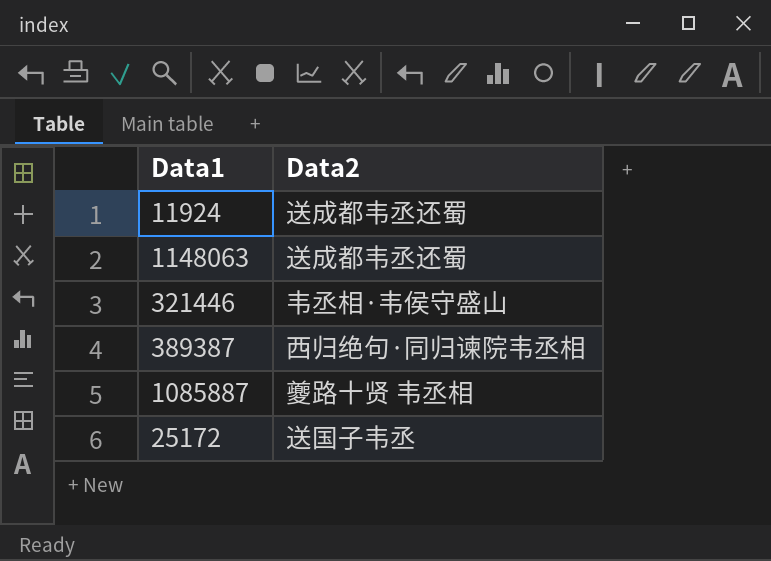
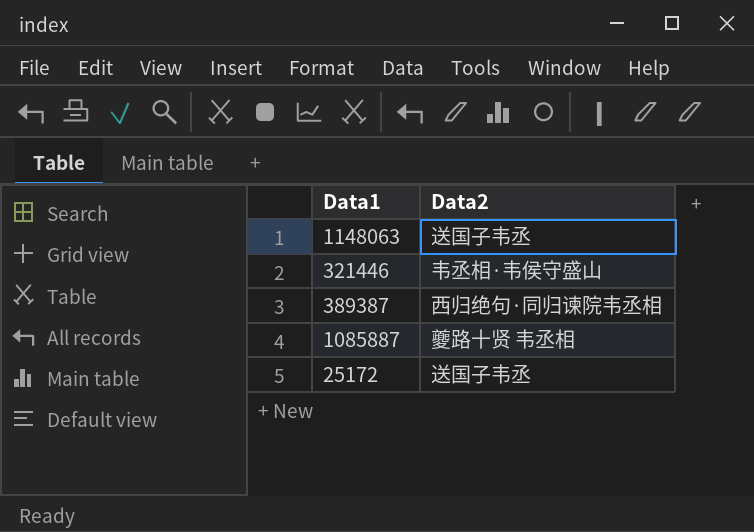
row 11924: 送成都韦丞还蜀 -> none
1148063 | Data2: 送成都韦丞还蜀 -> 送国子韦丞

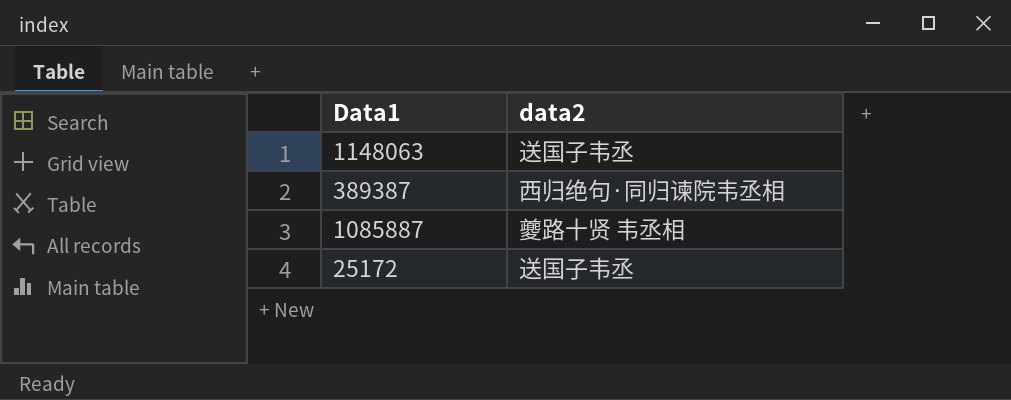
column name: Data2 -> data2
row 321446: 韦丞相·韦侯守盛山 -> none

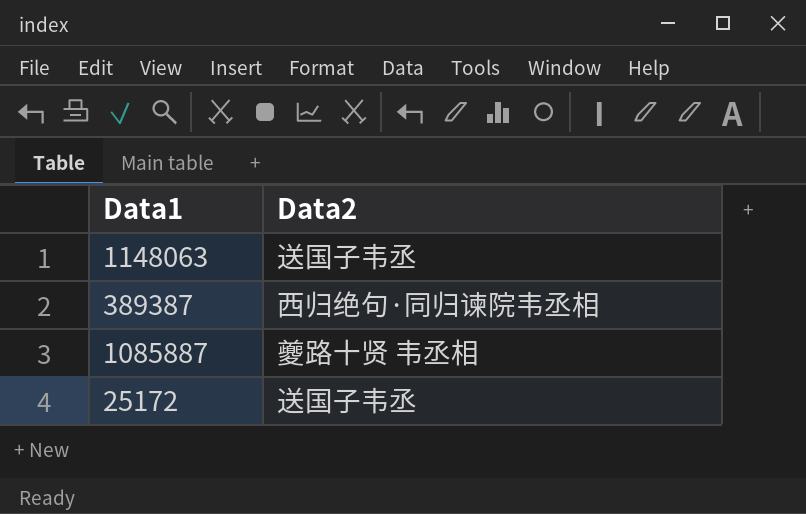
column name: data2 -> Data2

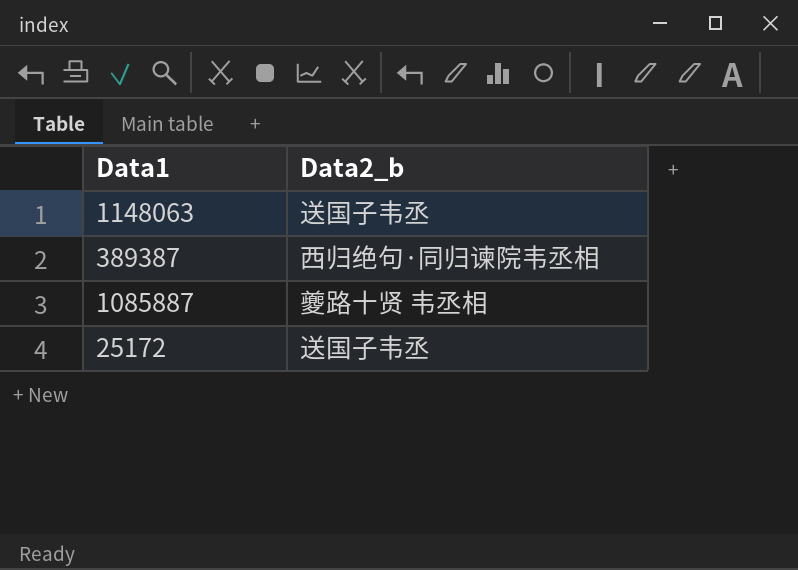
column name: Data2 -> Data2_b

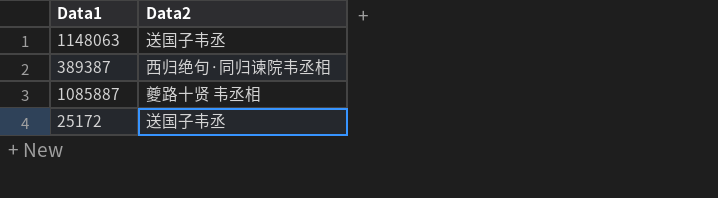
column name: Data2_b -> Data2

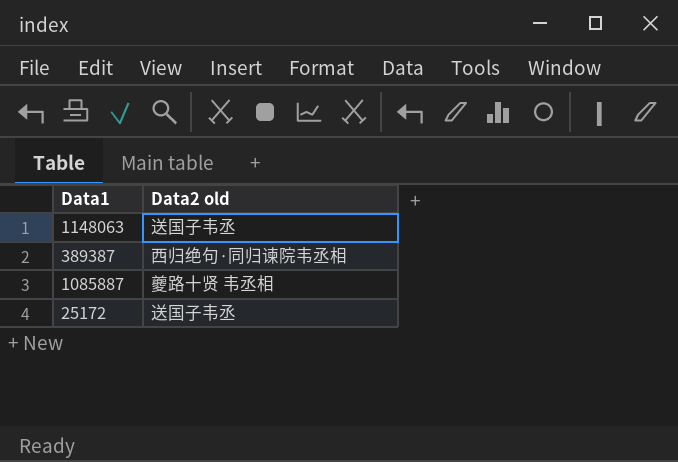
column name: Data2 -> Data2 old

